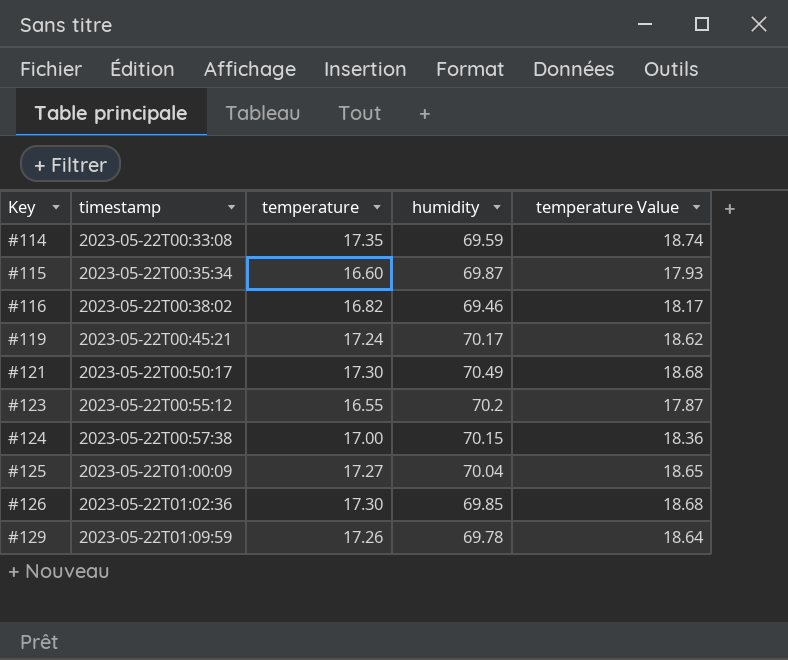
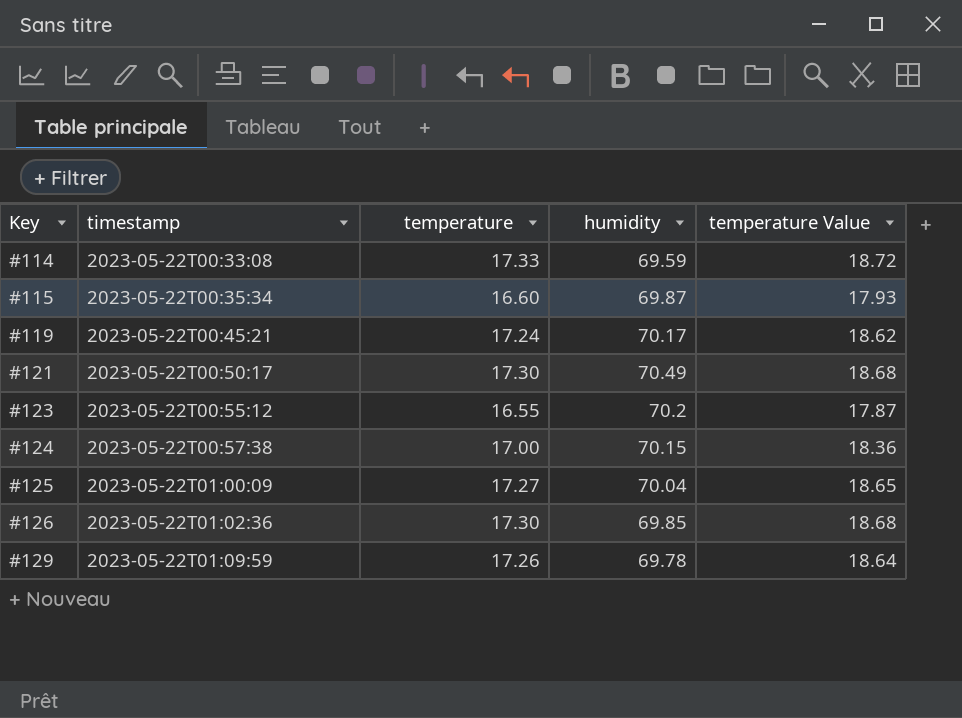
row #116: 2023-05-22T00:38:02 | 16.82 | 69.46 | 18.17 -> none
#114 | temperature: 17.35 -> 17.33
#114 | temperature Value: 18.74 -> 18.72

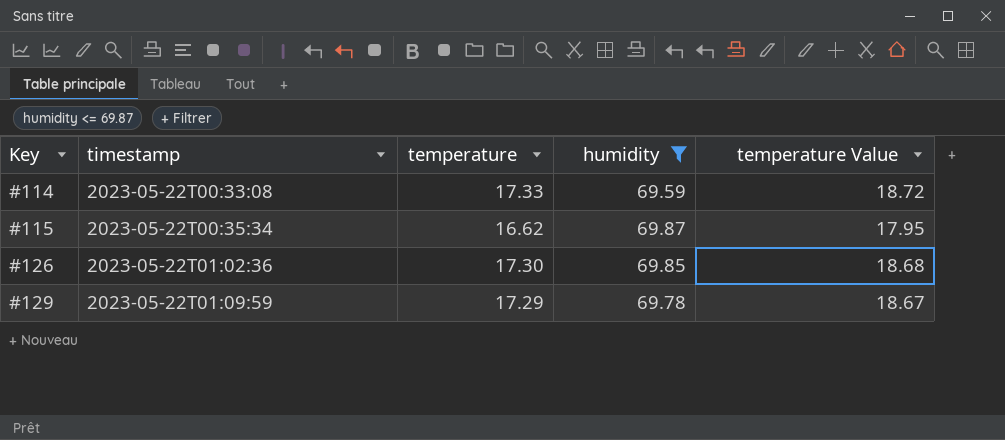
filter: none -> humidity <= 69.87
#115 | temperature: 16.60 -> 16.62
#115 | temperature Value: 17.93 -> 17.95
#129 | temperature: 17.26 -> 17.29
#129 | temperature Value: 18.64 -> 18.67

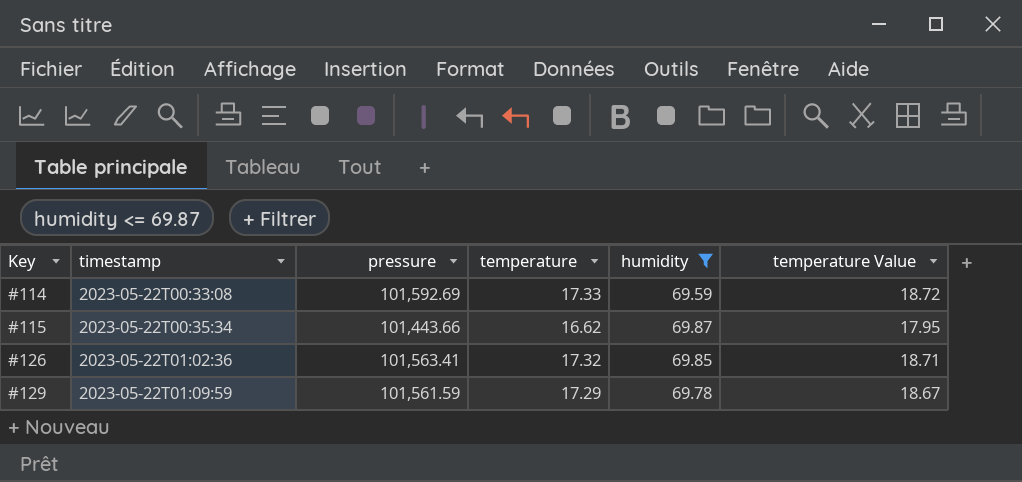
column pressure | position: none -> 3
#126 | temperature: 17.30 -> 17.32
#126 | temperature Value: 18.68 -> 18.71

